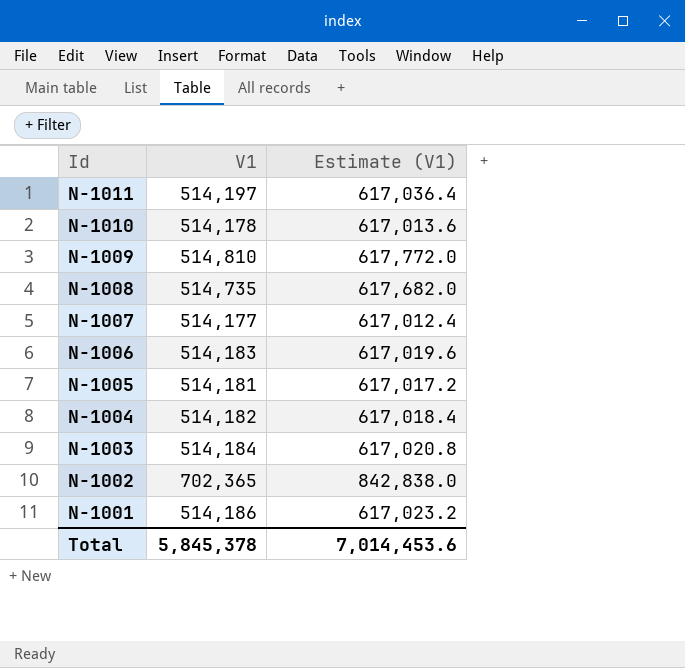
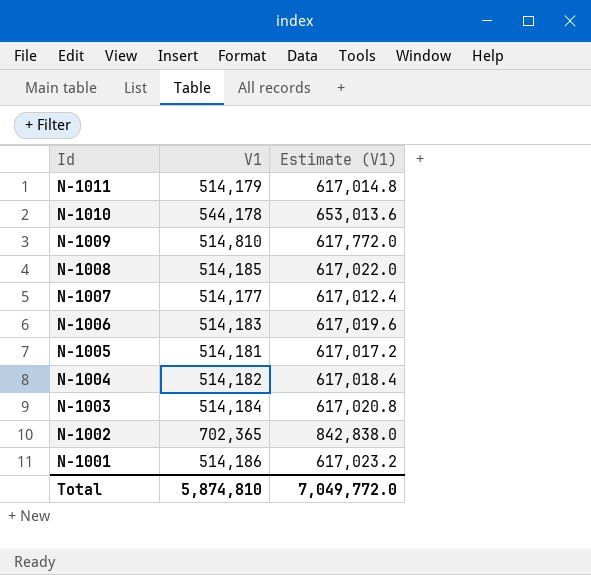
N-1011 | V1: 514,197 -> 514,179
N-1011 | Estimate (V1): 617,036.4 -> 617,014.8
N-1010 | V1: 514,178 -> 544,178
N-1010 | Estimate (V1): 617,013.6 -> 653,013.6
N-1008 | V1: 514,735 -> 514,185
N-1008 | Estimate (V1): 617,682.0 -> 617,022.0
Total | V1: 5,845,378 -> 5,874,810
Total | Estimate (V1): 7,014,453.6 -> 7,049,772.0

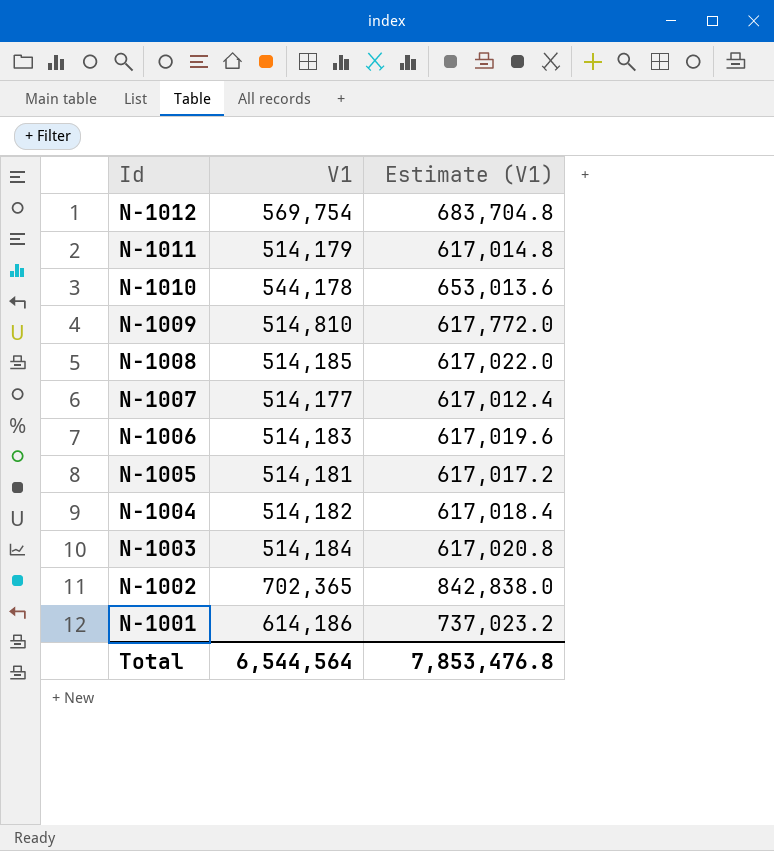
row N-1012: none -> 569,754 | 683,704.8
N-1001 | V1: 514,186 -> 614,186
N-1001 | Estimate (V1): 617,023.2 -> 737,023.2
Total | V1: 5,874,810 -> 6,544,564
Total | Estimate (V1): 7,049,772.0 -> 7,853,476.8

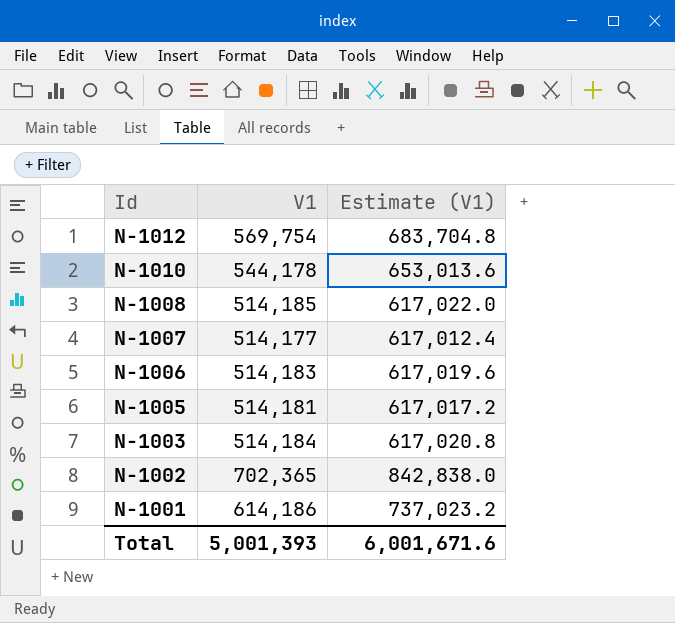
row N-1011: 514,179 | 617,014.8 -> none
row N-1009: 514,810 | 617,772.0 -> none
row N-1004: 514,182 | 617,018.4 -> none
Total | V1: 6,544,564 -> 5,001,393
Total | Estimate (V1): 7,853,476.8 -> 6,001,671.6

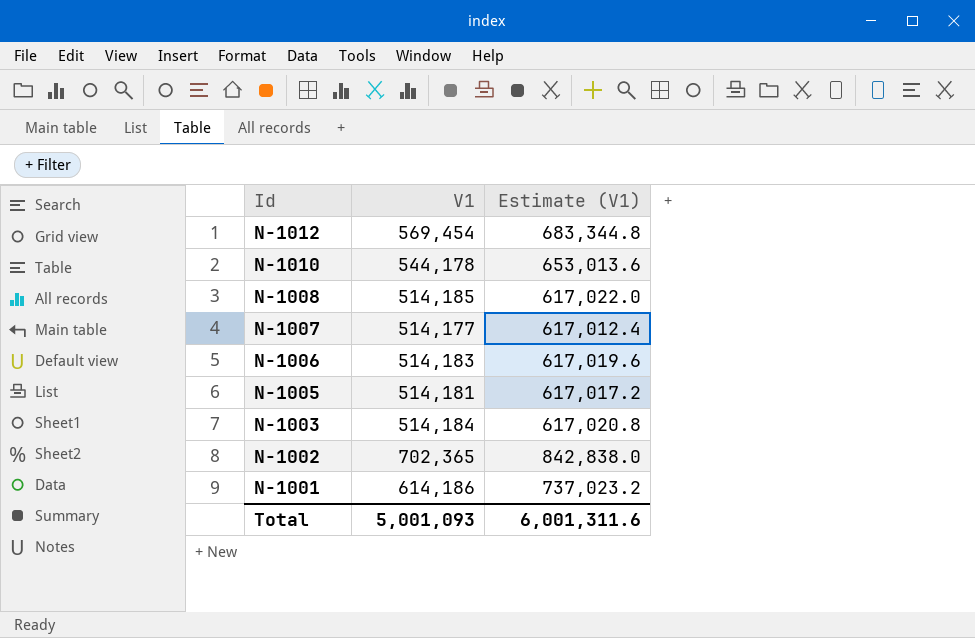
N-1012 | V1: 569,754 -> 569,454
N-1012 | Estimate (V1): 683,704.8 -> 683,344.8
Total | V1: 5,001,393 -> 5,001,093
Total | Estimate (V1): 6,001,671.6 -> 6,001,311.6

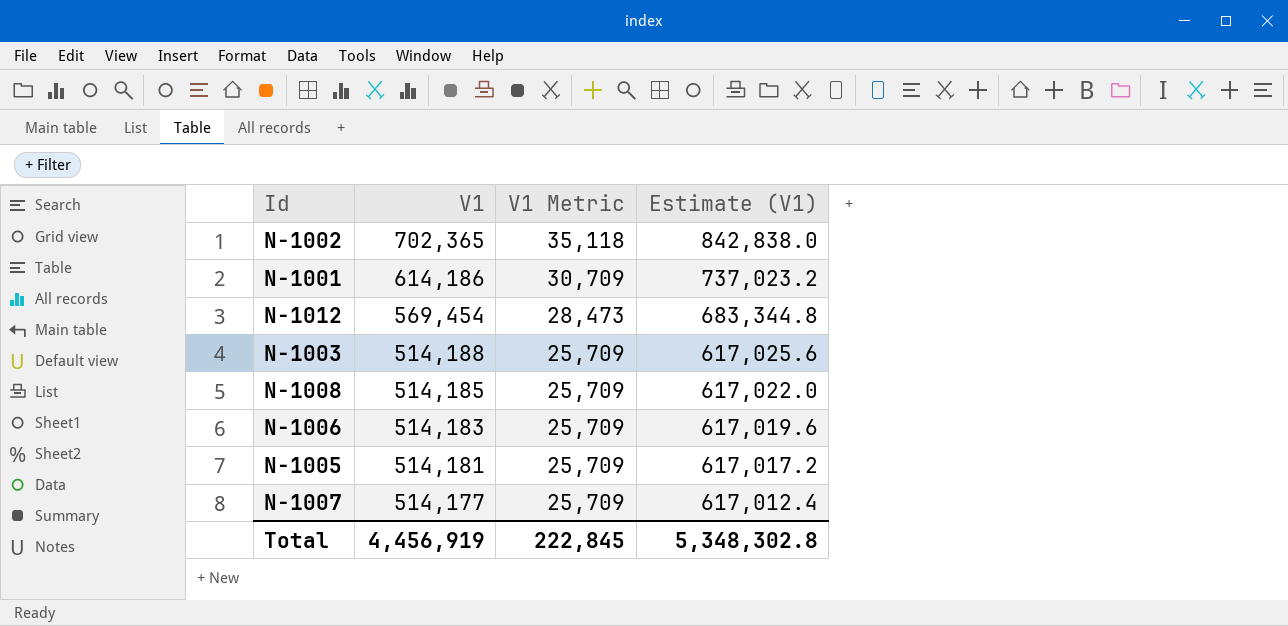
row order: Id descending -> V1 descending
column V1 Metric | formula: none -> [V1] * 0.05
row N-1010: 544,178 | 653,013.6 -> none
N-1003 | V1: 514,184 -> 514,188
N-1003 | Estimate (V1): 617,020.8 -> 617,025.6
Total | V1: 5,001,093 -> 4,456,919
Total | Estimate (V1): 6,001,311.6 -> 5,348,302.8

